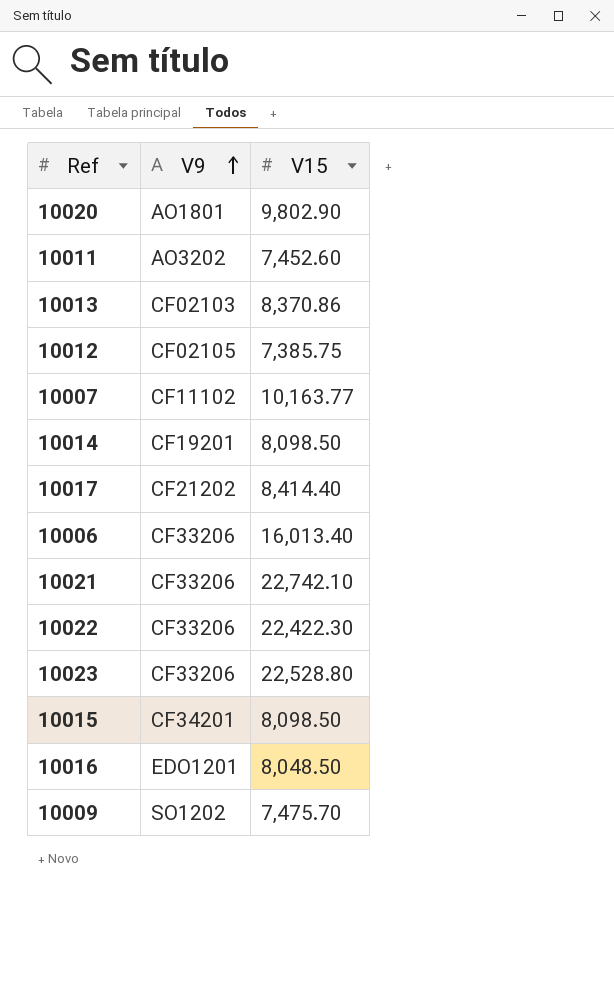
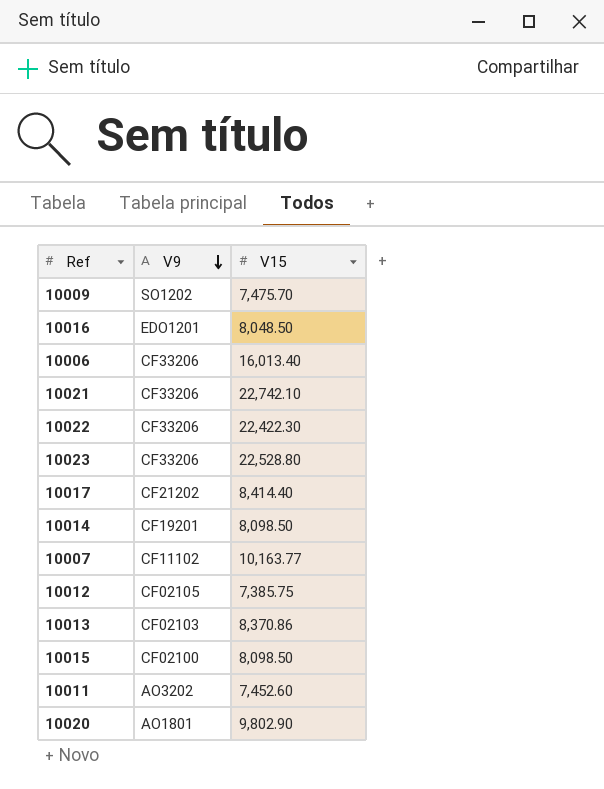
row order: V9 ascending -> V9 descending
10015 | V9: CF34201 -> CF02100

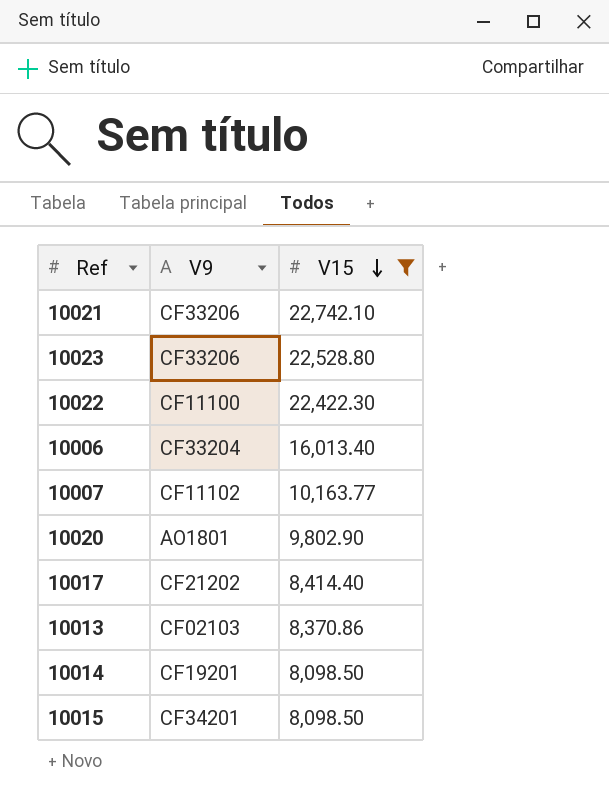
filter: none -> V15 >= 8,098.50
row order: V9 descending -> V15 descending
10022 | V9: CF33206 -> CF11100
10006 | V9: CF33206 -> CF33204
10015 | V9: CF02100 -> CF34201

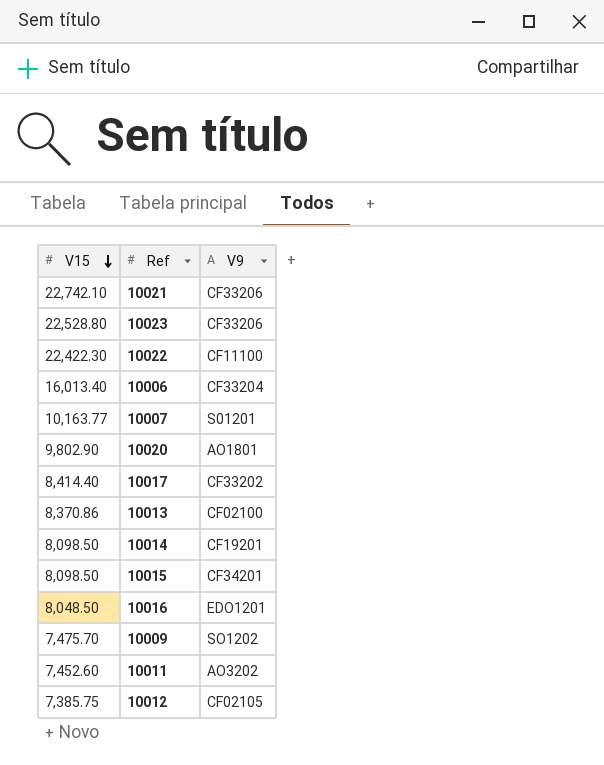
filter: V15 >= 8,098.50 -> none
column V15 | position: 3 -> 1
10007 | V9: CF11102 -> S01201
10017 | V9: CF21202 -> CF33202
10013 | V9: CF02103 -> CF02100

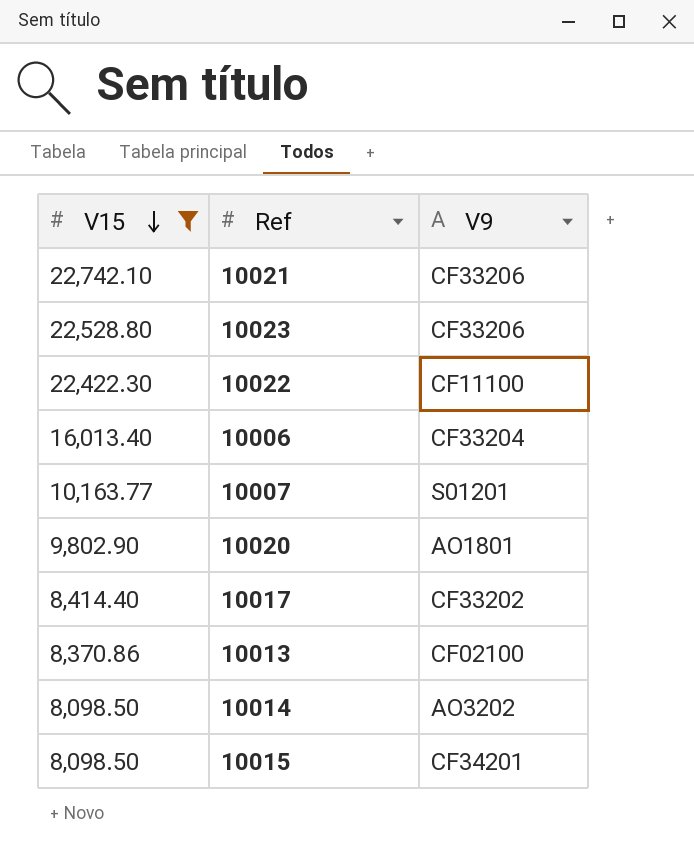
filter: none -> V15 >= 8,098.50
10014 | V9: CF19201 -> AO3202

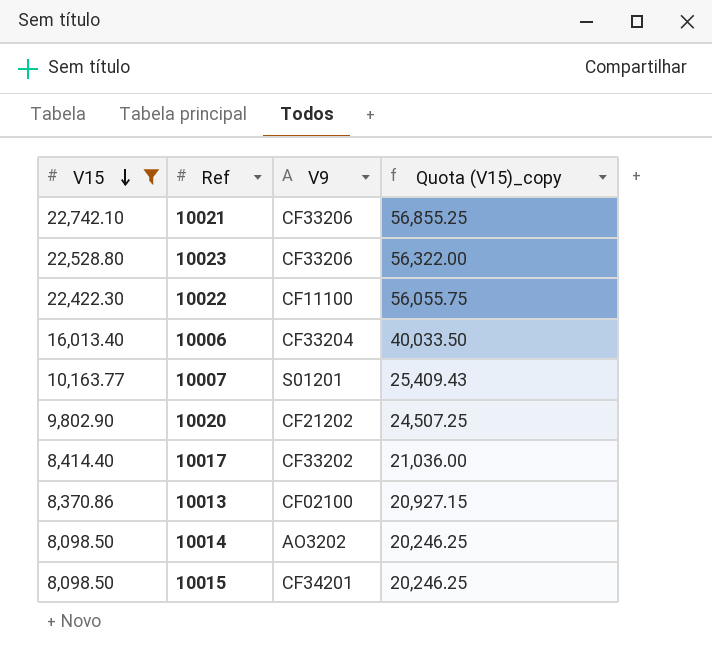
column Quota (V15)_copy | formula: none -> [V15] * 2.5
10020 | V9: AO1801 -> CF21202

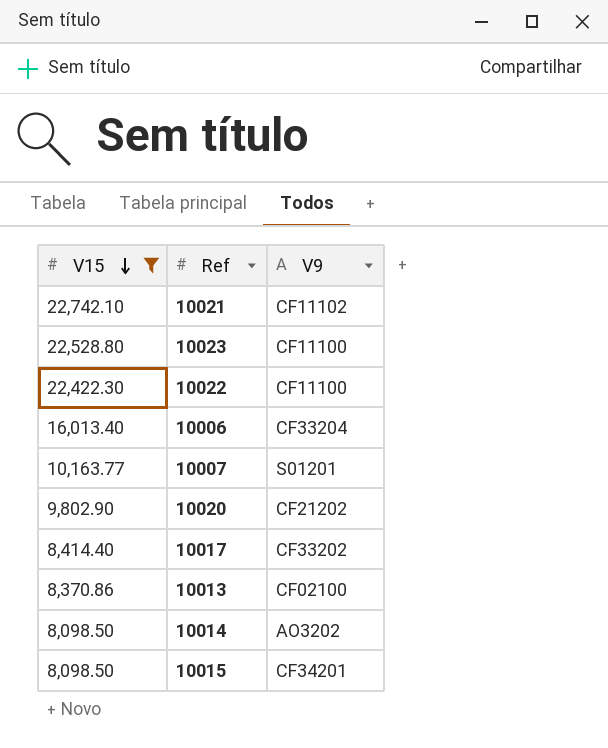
column Quota (V15)_copy | formula: [V15] * 2.5 -> none
10021 | V9: CF33206 -> CF11102
10023 | V9: CF33206 -> CF11100

